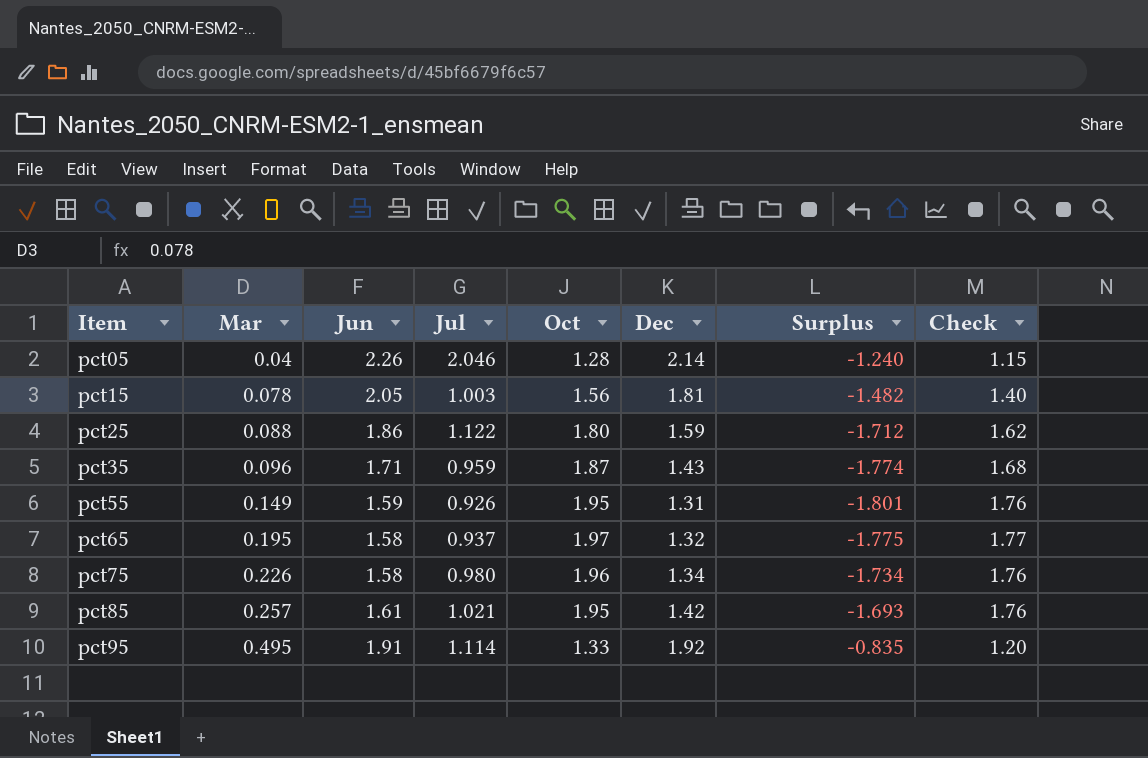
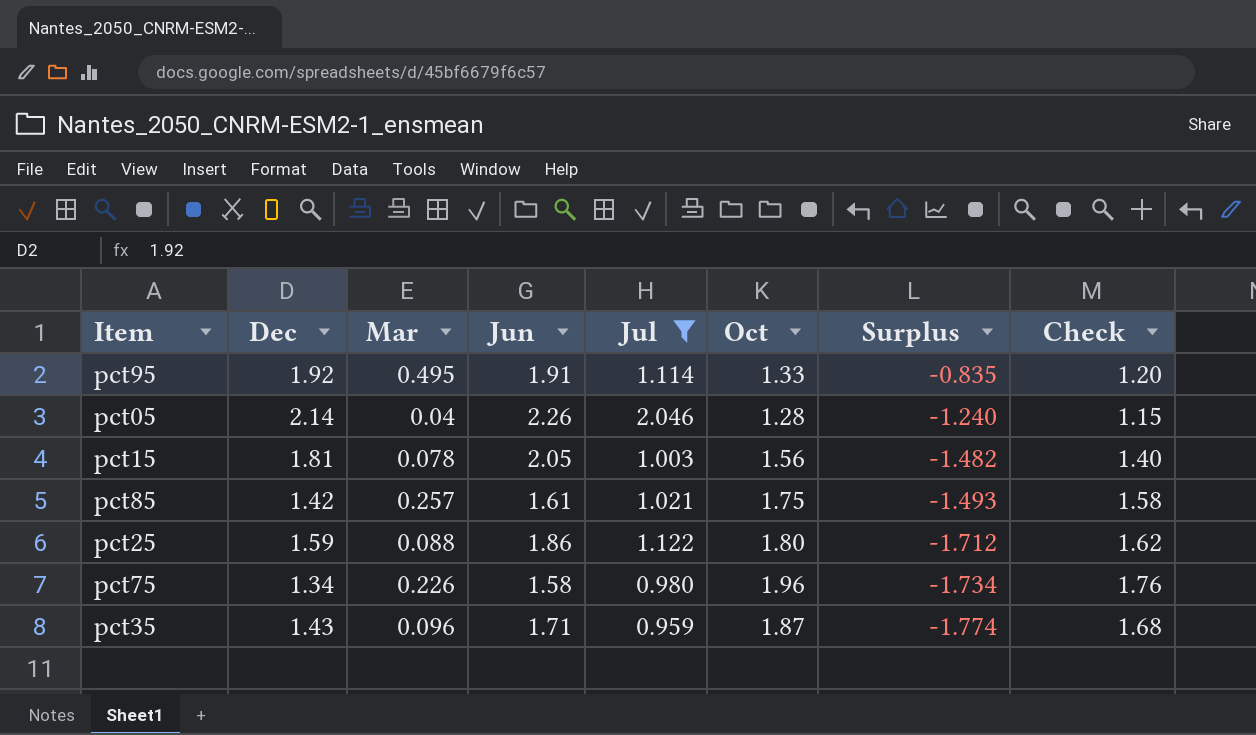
filter: none -> Jul >= 0.959
row order: Item ascending -> Surplus descending
column Dec | position: 6 -> 2
pct85 | Oct: 1.95 -> 1.75
pct85 | Surplus: -1.693 -> -1.493
pct85 | Check: 1.76 -> 1.58

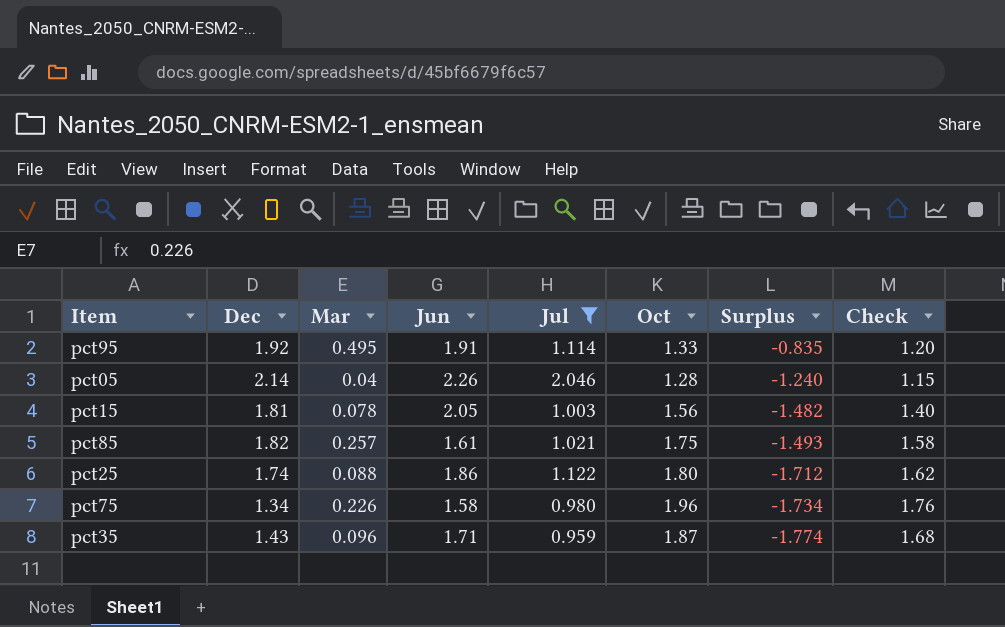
pct85 | Dec: 1.42 -> 1.82
pct25 | Dec: 1.59 -> 1.74

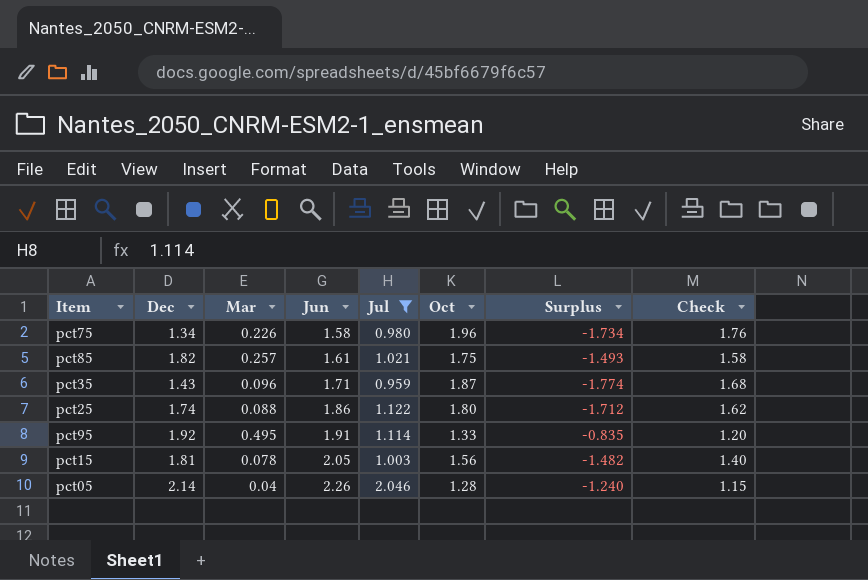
row order: Surplus descending -> Jun ascending

